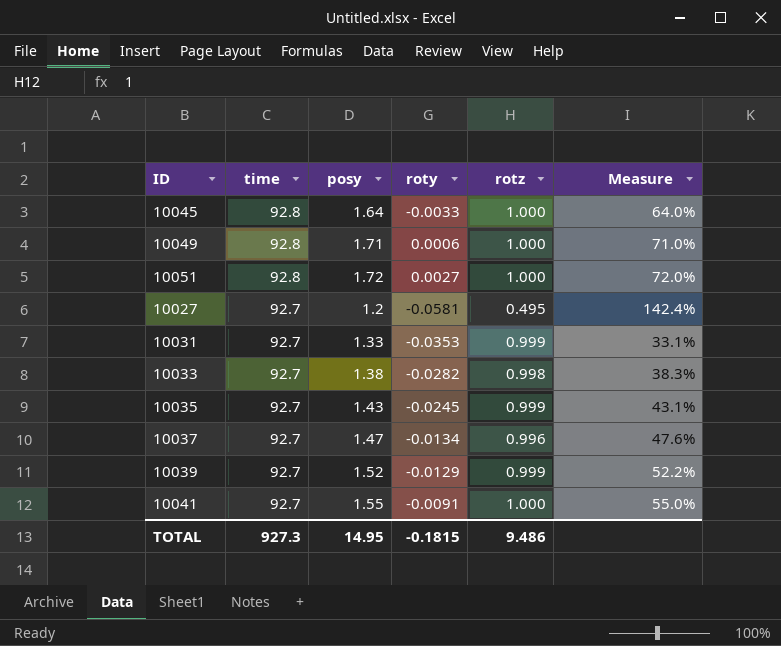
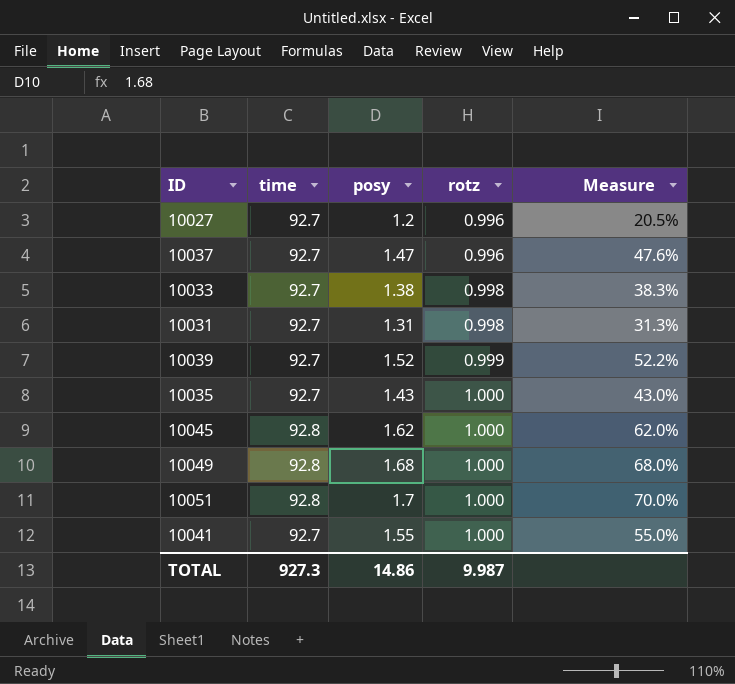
row order: time descending -> rotz ascending
column roty | position: 4 -> none
10027 | rotz: 0.495 -> 0.996
10027 | Measure: 142.4% -> 20.5%
10031 | posy: 1.33 -> 1.31
10031 | rotz: 0.999 -> 0.998
10031 | Measure: 33.1% -> 31.3%
10035 | rotz: 0.999 -> 1.000
10035 | Measure: 43.1% -> 43.0%
10045 | posy: 1.64 -> 1.62
10045 | Measure: 64.0% -> 62.0%
10049 | posy: 1.71 -> 1.68
10049 | Measure: 71.0% -> 68.0%
10051 | posy: 1.72 -> 1.7
10051 | Measure: 72.0% -> 70.0%
TOTAL | posy: 14.95 -> 14.86
TOTAL | rotz: 9.486 -> 9.987

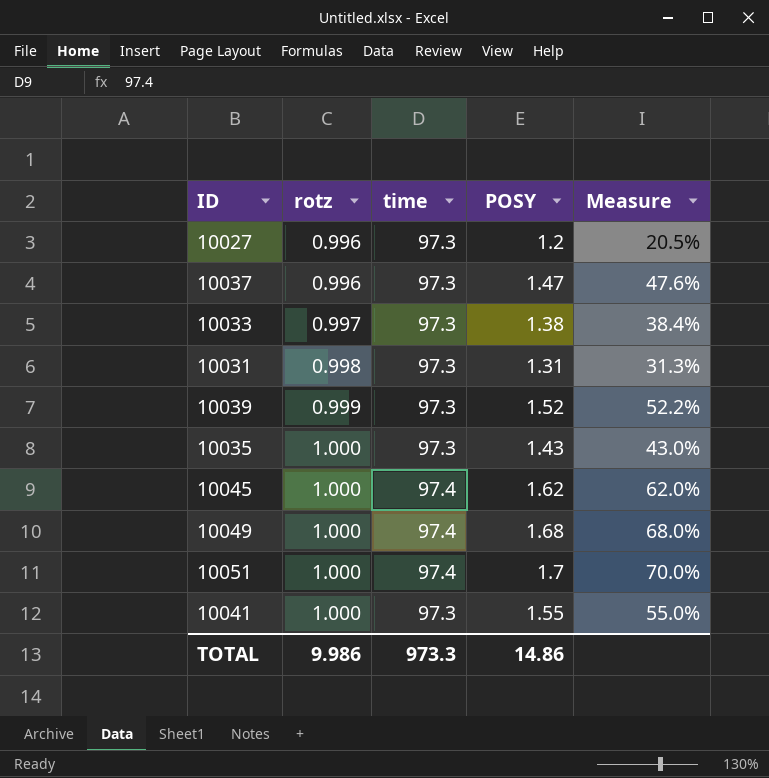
column rotz | position: 4 -> 2
column name: posy -> POSY
10027 | time: 92.7 -> 97.3
10037 | time: 92.7 -> 97.3
10033 | rotz: 0.998 -> 0.997
10033 | time: 92.7 -> 97.3
10033 | Measure: 38.3% -> 38.4%
10031 | time: 92.7 -> 97.3
10039 | time: 92.7 -> 97.3
10035 | time: 92.7 -> 97.3
10045 | time: 92.8 -> 97.4
10049 | time: 92.8 -> 97.4
10051 | time: 92.8 -> 97.4
10041 | time: 92.7 -> 97.3
TOTAL | rotz: 9.987 -> 9.986
TOTAL | time: 927.3 -> 973.3

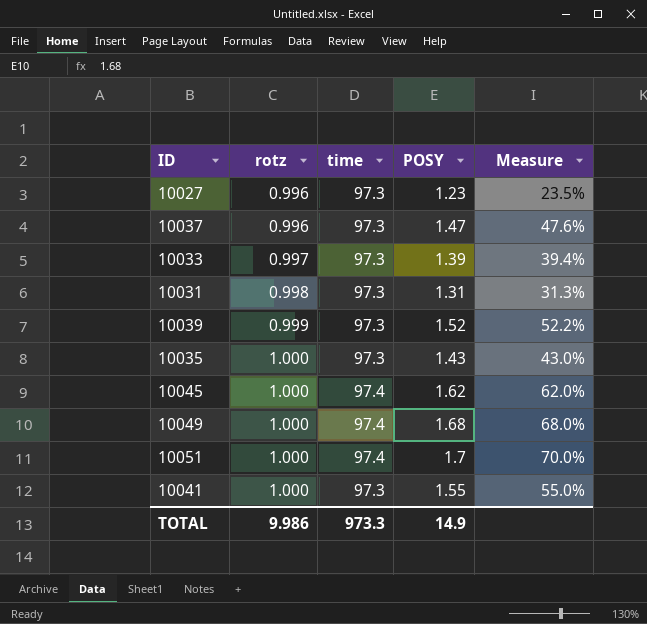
10027 | POSY: 1.2 -> 1.23
10027 | Measure: 20.5% -> 23.5%
10033 | POSY: 1.38 -> 1.39
10033 | Measure: 38.4% -> 39.4%
TOTAL | POSY: 14.86 -> 14.9

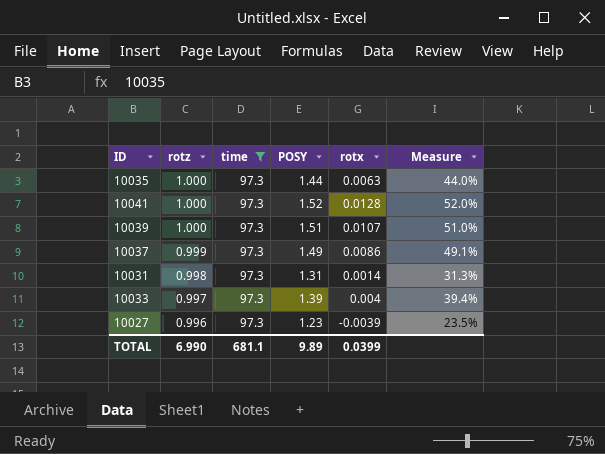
filter: none -> time = 97.3
row order: rotz ascending -> rotz descending
column rotx | position: none -> 5
10035 | POSY: 1.43 -> 1.44
10035 | Measure: 43.0% -> 44.0%
10041 | POSY: 1.55 -> 1.52
10041 | Measure: 55.0% -> 52.0%
10039 | rotz: 0.999 -> 1.000
10039 | POSY: 1.52 -> 1.51
10039 | Measure: 52.2% -> 51.0%
10037 | rotz: 0.996 -> 0.999
10037 | POSY: 1.47 -> 1.49
10037 | Measure: 47.6% -> 49.1%
TOTAL | rotz: 9.986 -> 6.990
TOTAL | time: 973.3 -> 681.1
TOTAL | POSY: 14.9 -> 9.89

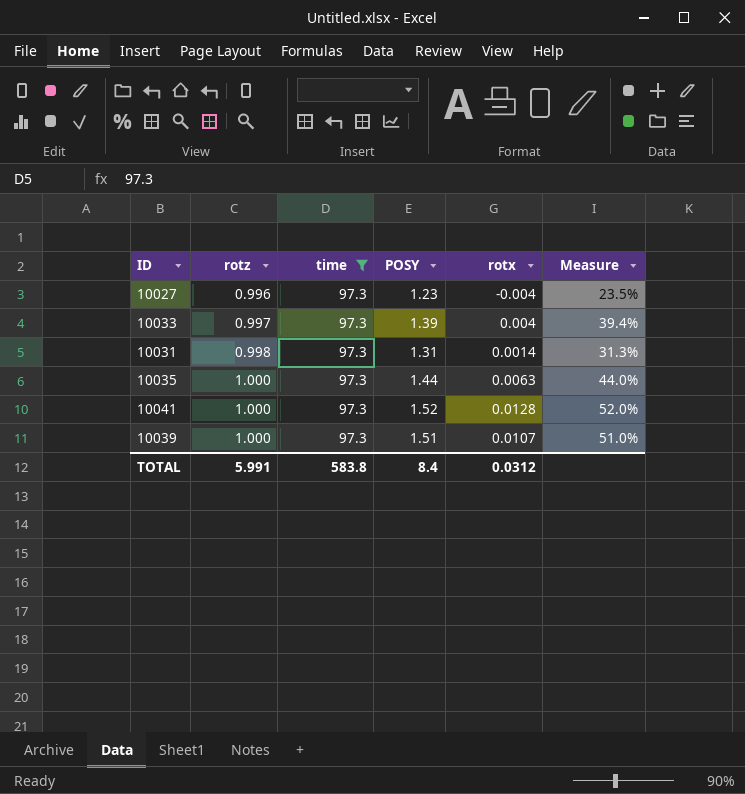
row order: rotz descending -> rotz ascending
row 10037: 0.999 | 97.3 | 1.49 | 0.0086 | 49.1% -> none
10027 | rotx: -0.0039 -> -0.004
TOTAL | rotz: 6.990 -> 5.991
TOTAL | time: 681.1 -> 583.8
TOTAL | POSY: 9.89 -> 8.4
TOTAL | rotx: 0.0399 -> 0.0312

